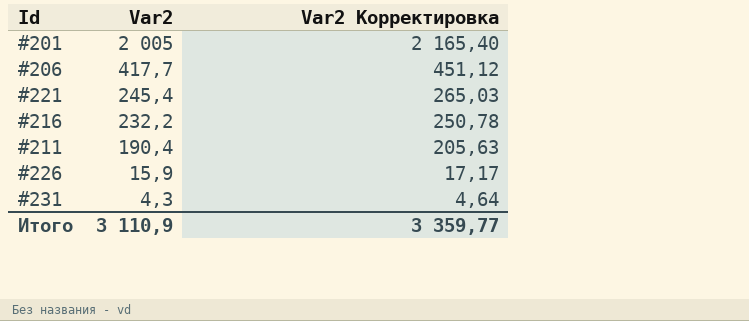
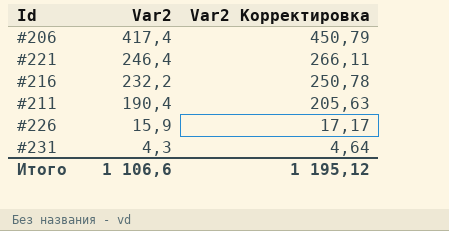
row #201: 2 005 | 2 165,40 -> none
#206 | Var2: 417,7 -> 417,4
#206 | Var2 Корректировка: 451,12 -> 450,79
#221 | Var2: 245,4 -> 246,4
#221 | Var2 Корректировка: 265,03 -> 266,11
Итого | Var2: 3 110,9 -> 1 106,6
Итого | Var2 Корректировка: 3 359,77 -> 1 195,12

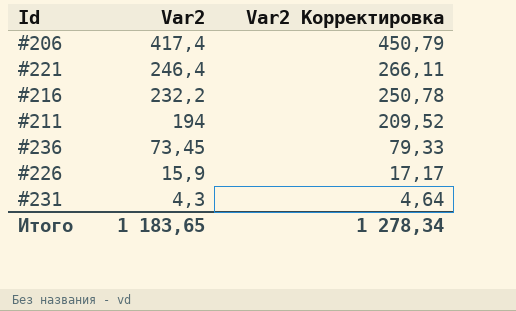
#211 | Var2: 190,4 -> 194
#211 | Var2 Корректировка: 205,63 -> 209,52
row #236: none -> 73,45 | 79,33
Итого | Var2: 1 106,6 -> 1 183,65
Итого | Var2 Корректировка: 1 195,12 -> 1 278,34

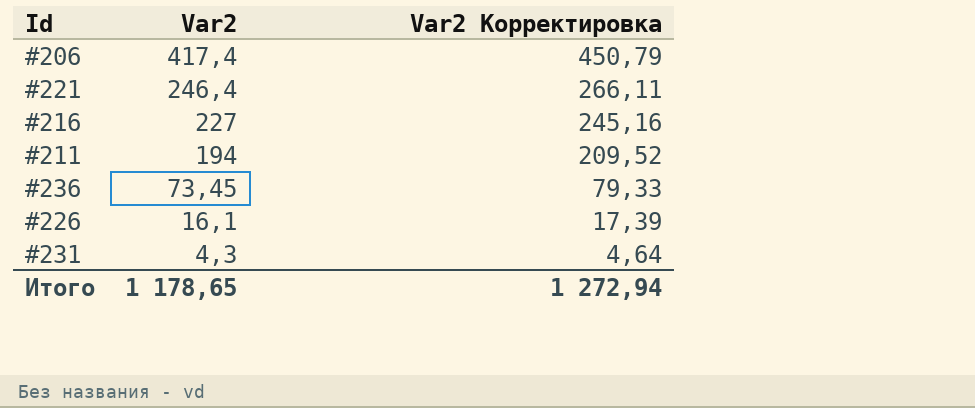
#216 | Var2: 232,2 -> 227
#216 | Var2 Корректировка: 250,78 -> 245,16
#226 | Var2: 15,9 -> 16,1
#226 | Var2 Корректировка: 17,17 -> 17,39
Итого | Var2: 1 183,65 -> 1 178,65
Итого | Var2 Корректировка: 1 278,34 -> 1 272,94

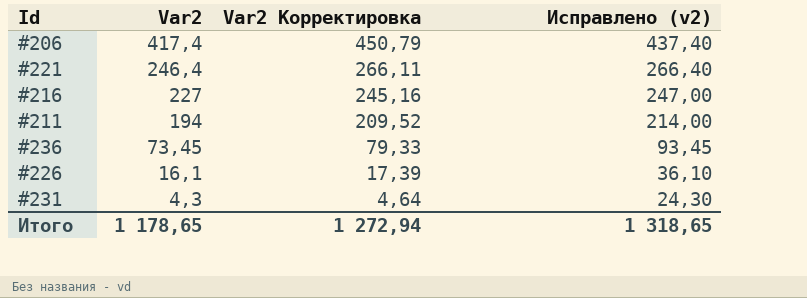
column Исправлено (v2) | formula: none -> [Var2] + 20

